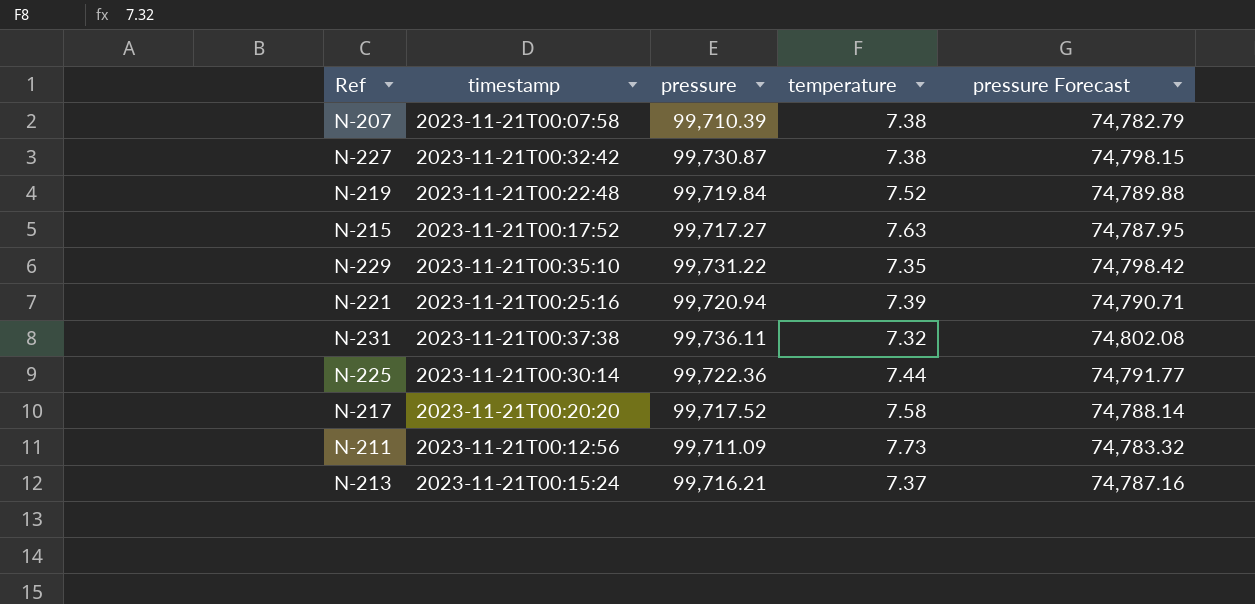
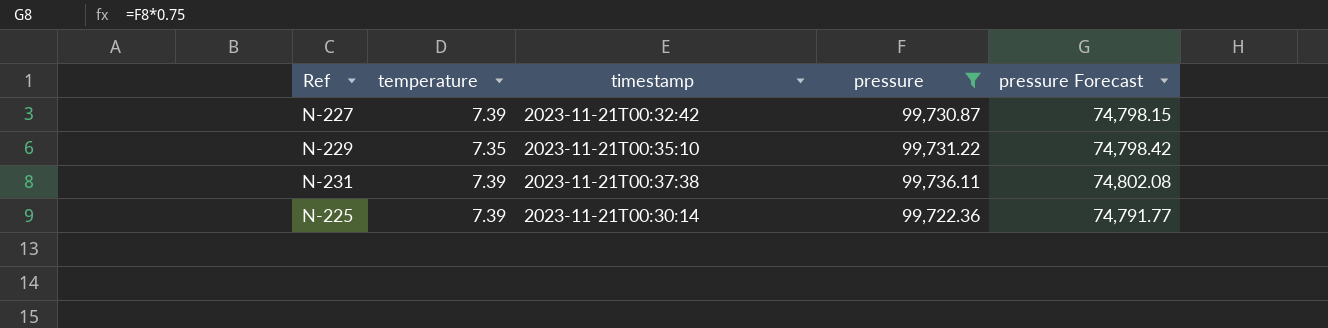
filter: none -> pressure >= 99,722.36
column temperature | position: 4 -> 2
N-227 | temperature: 7.38 -> 7.39
N-231 | temperature: 7.32 -> 7.39
N-225 | temperature: 7.44 -> 7.39

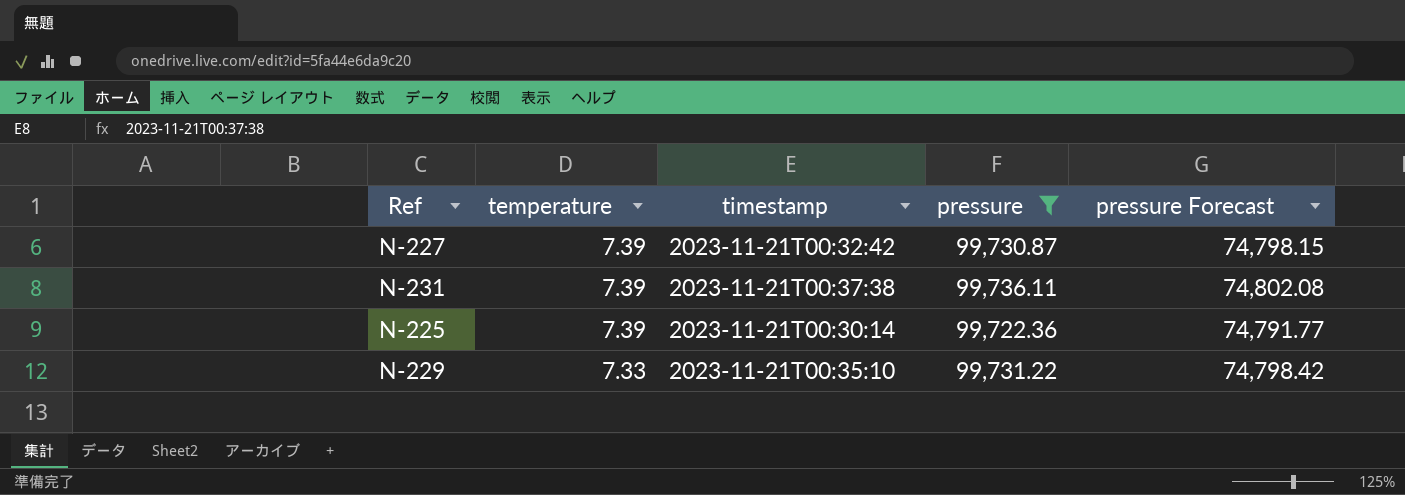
row order: none -> temperature descending
N-229 | temperature: 7.35 -> 7.33

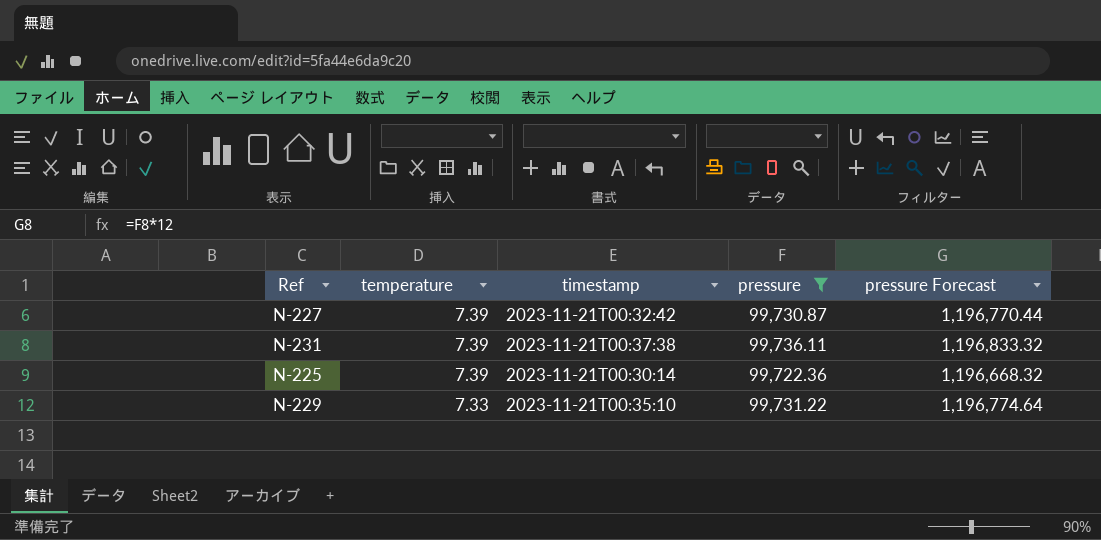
column pressure Forecast | formula: [pressure] * 0.75 -> [pressure] * 12

